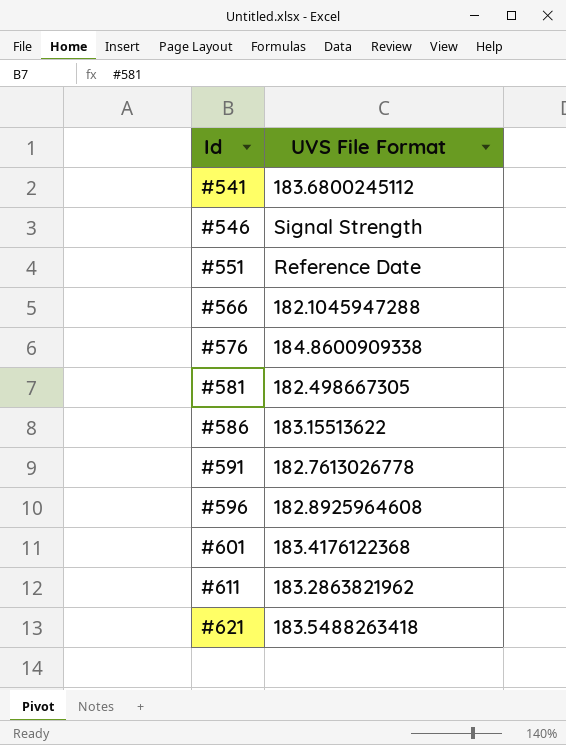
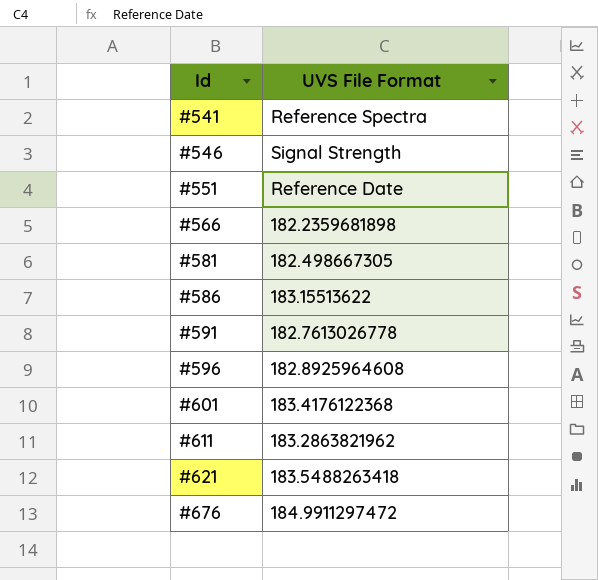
row #576: 184.8600909338 -> none
#541 | UVS File Format: 183.6800245112 -> Reference Spectra
#566 | UVS File Format: 182.1045947288 -> 182.2359681898
row #676: none -> 184.9911297472

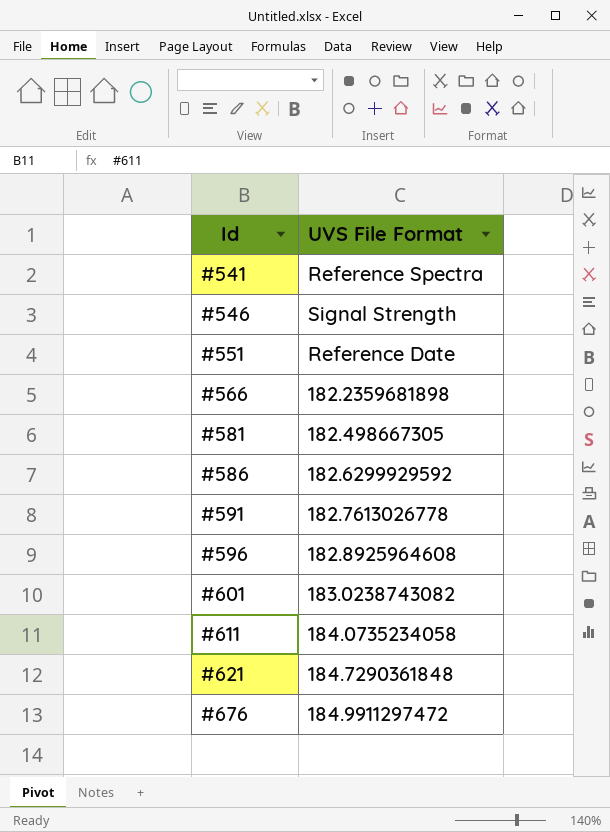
#586 | UVS File Format: 183.15513622 -> 182.6299929592
#601 | UVS File Format: 183.4176122368 -> 183.0238743082
#611 | UVS File Format: 183.2863821962 -> 184.0735234058
#621 | UVS File Format: 183.5488263418 -> 184.7290361848

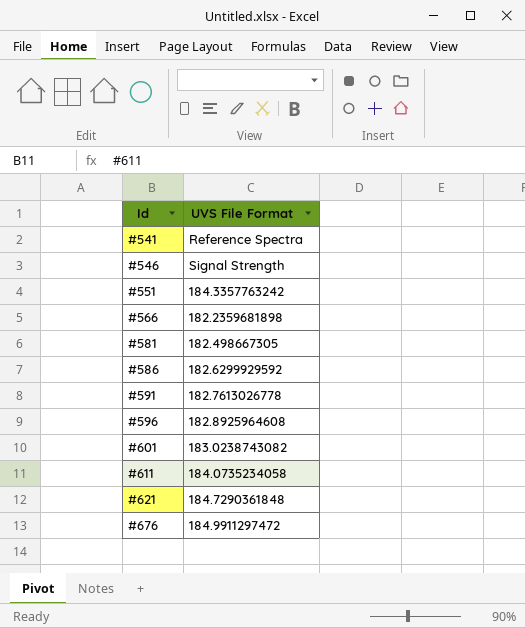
#551 | UVS File Format: Reference Date -> 184.3357763242

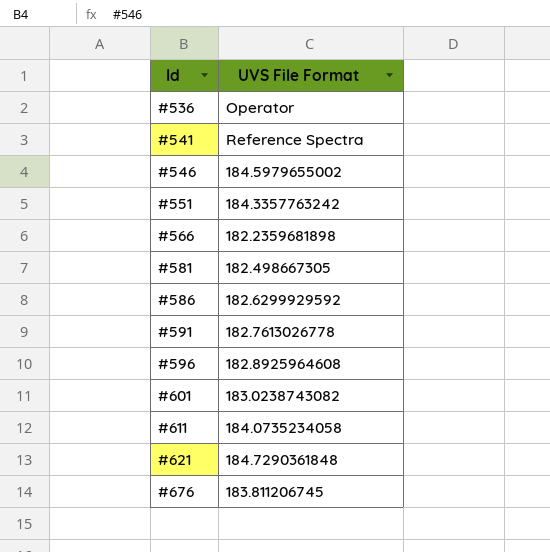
row #536: none -> Operator
#546 | UVS File Format: Signal Strength -> 184.5979655002
#676 | UVS File Format: 184.9911297472 -> 183.811206745

